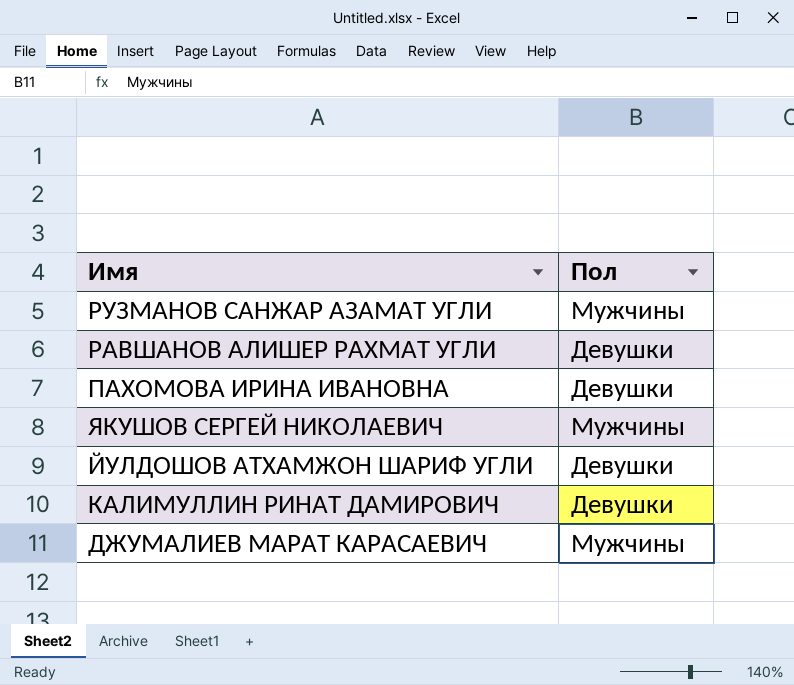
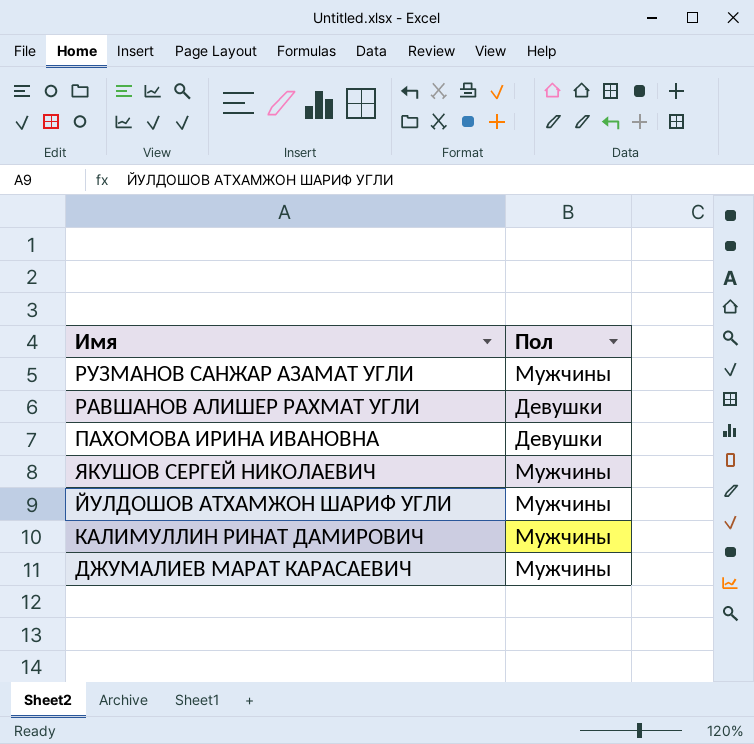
ЙУЛДОШОВ АТХАМЖОН ШАРИФ УГЛИ | Пол: Девушки -> Мужчины
КАЛИМУЛЛИН РИНАТ ДАМИРОВИЧ | Пол: Девушки -> Мужчины

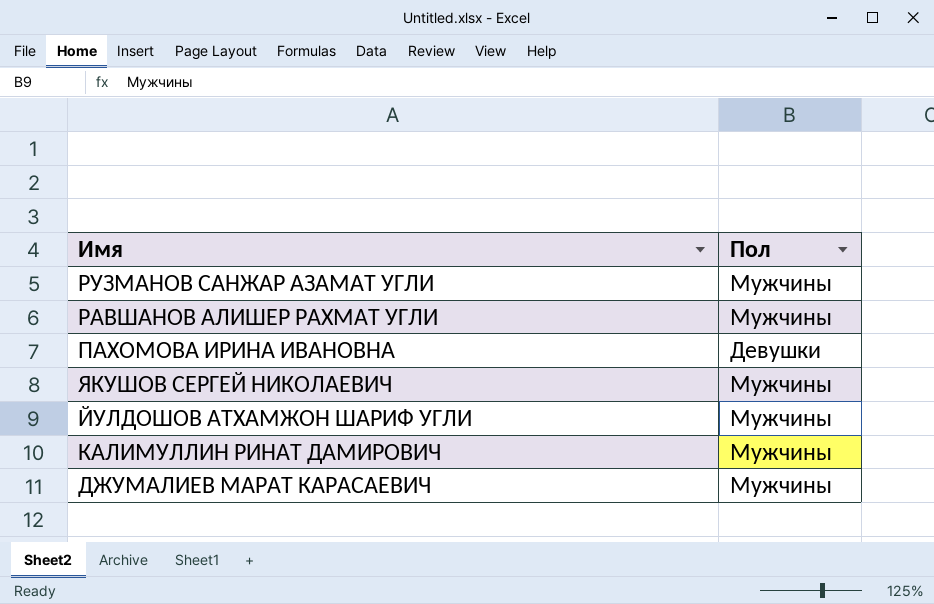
РАВШАНОВ АЛИШЕР РАХМАТ УГЛИ | Пол: Девушки -> Мужчины

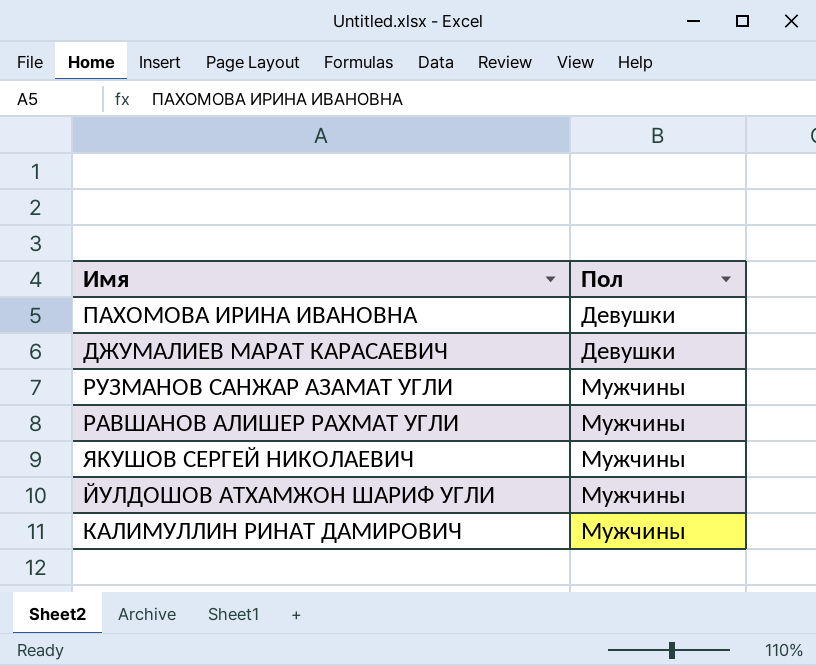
row order: none -> Пол ascending
ДЖУМАЛИЕВ МАРАТ КАРАСАЕВИЧ | Пол: Мужчины -> Девушки

